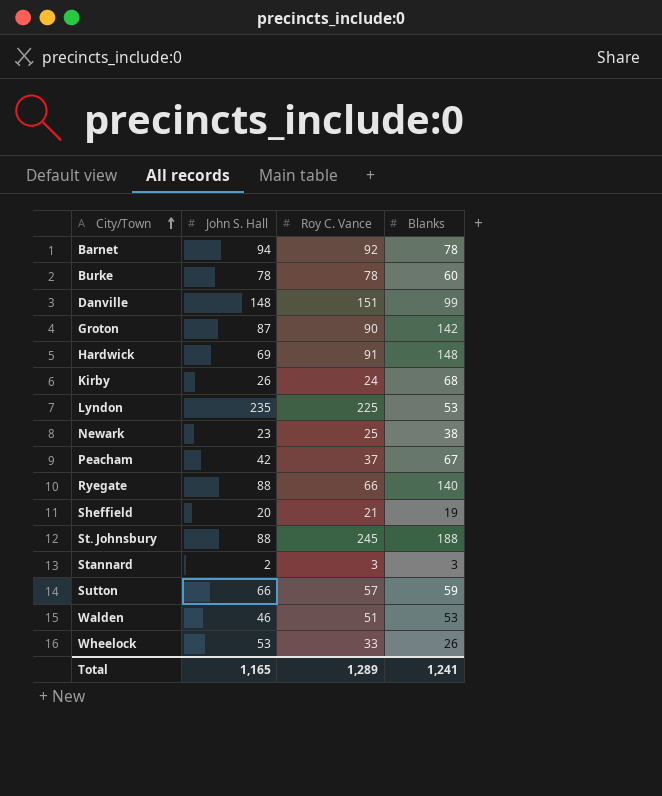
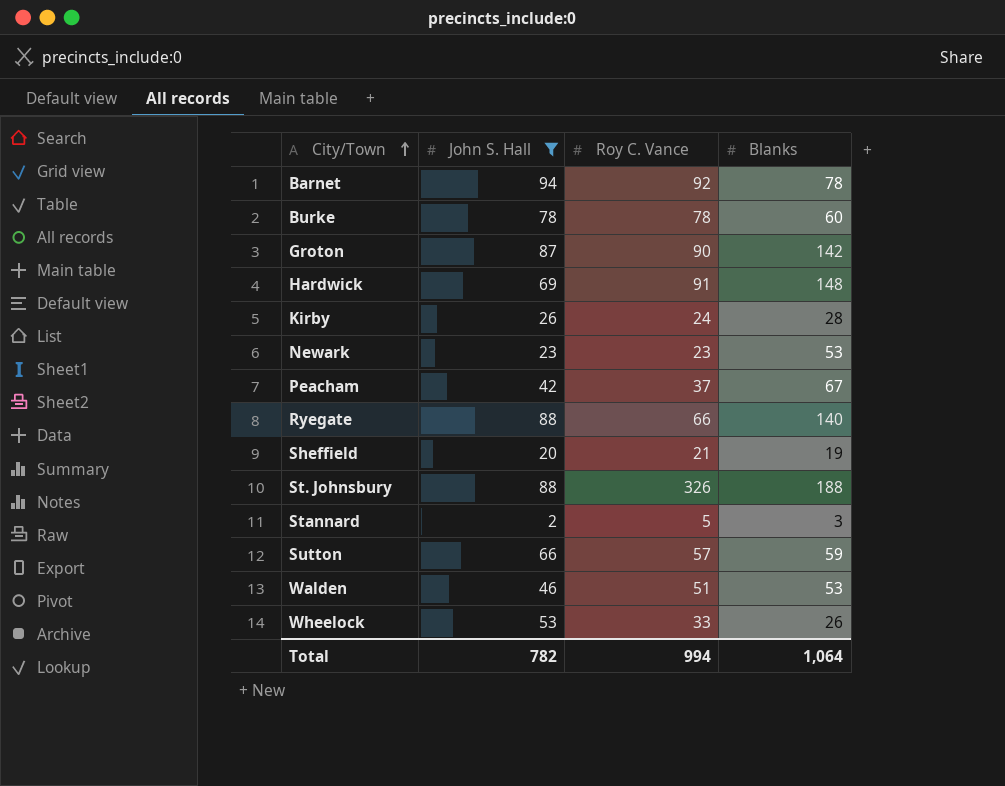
filter: none -> John S. Hall <= 94
Kirby | Blanks: 68 -> 28
Newark | Roy C. Vance: 25 -> 23
Newark | Blanks: 38 -> 53
St. Johnsbury | Roy C. Vance: 245 -> 326
Stannard | Roy C. Vance: 3 -> 5
Total | John S. Hall: 1,165 -> 782
Total | Roy C. Vance: 1,289 -> 994
Total | Blanks: 1,241 -> 1,064

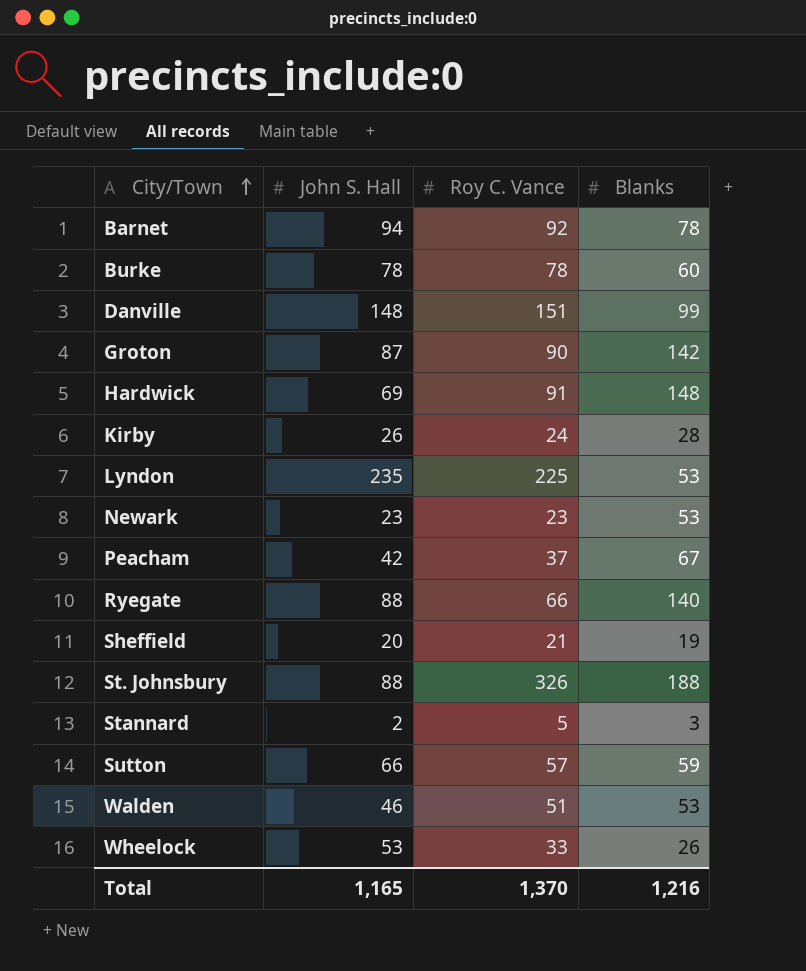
filter: John S. Hall <= 94 -> none
Total | John S. Hall: 782 -> 1,165
Total | Roy C. Vance: 994 -> 1,370
Total | Blanks: 1,064 -> 1,216

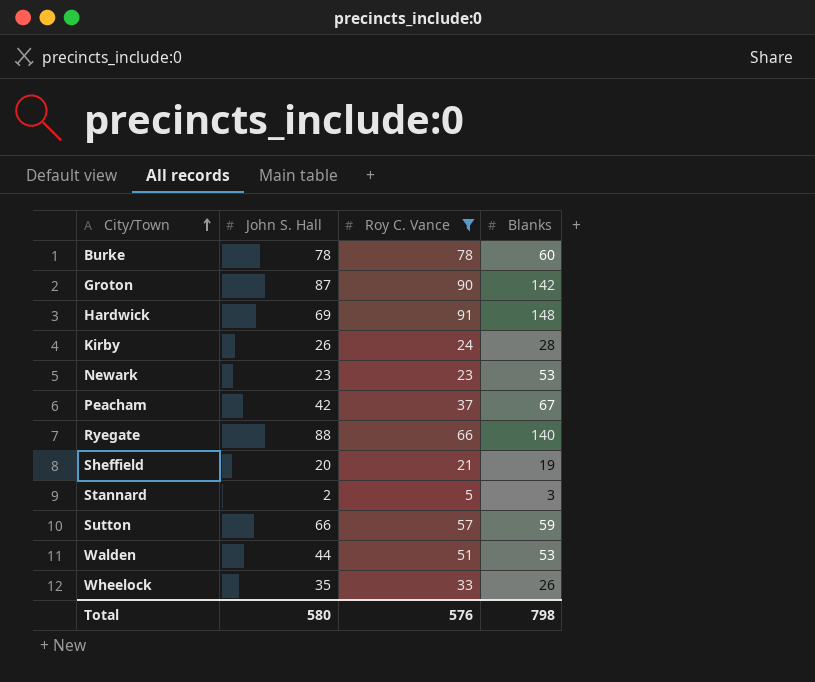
filter: none -> Roy C. Vance <= 91
Walden | John S. Hall: 46 -> 44
Wheelock | John S. Hall: 53 -> 35
Total | John S. Hall: 1,165 -> 580
Total | Roy C. Vance: 1,370 -> 576
Total | Blanks: 1,216 -> 798

